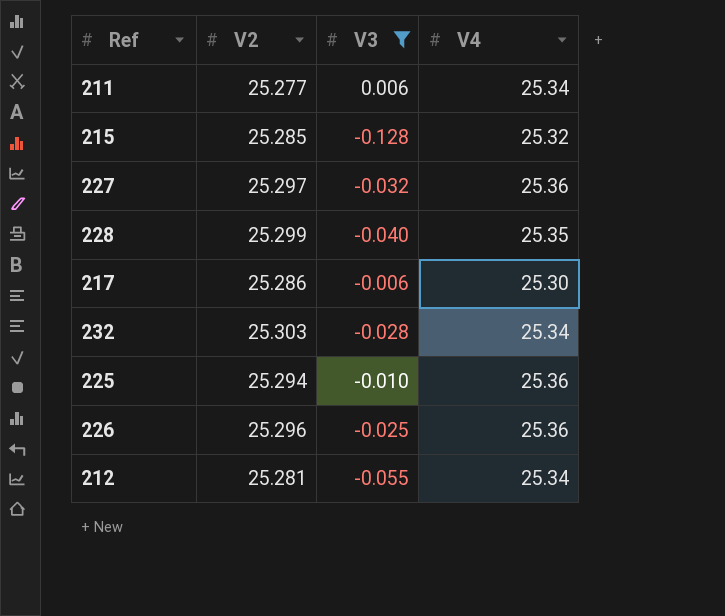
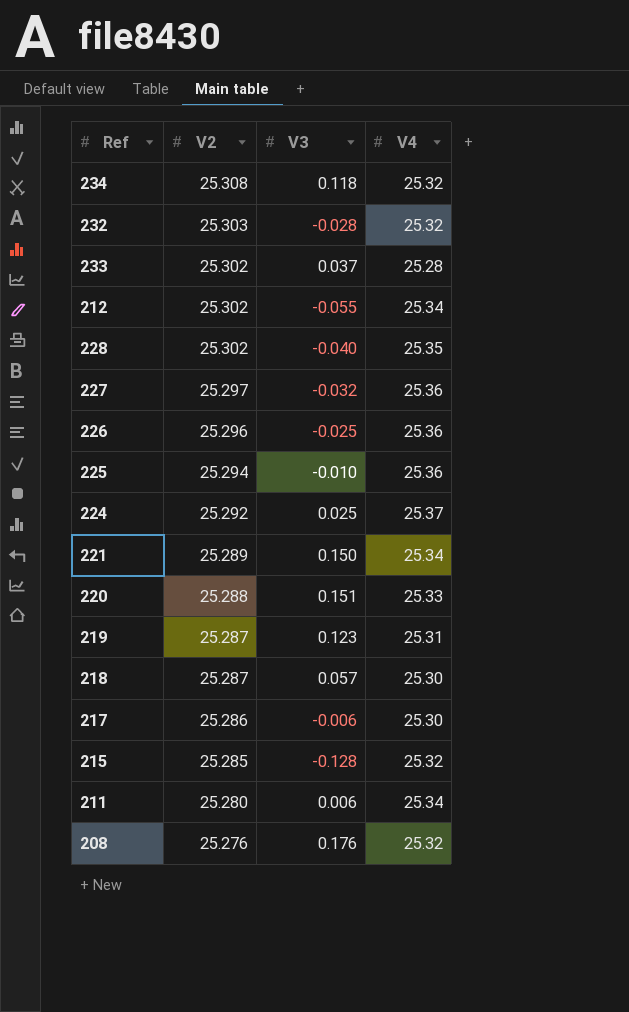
filter: V3 <= 0.006 -> none
row order: none -> V2 descending
232 | V4: 25.34 -> 25.32
212 | V2: 25.281 -> 25.302
228 | V2: 25.299 -> 25.302
211 | V2: 25.277 -> 25.280

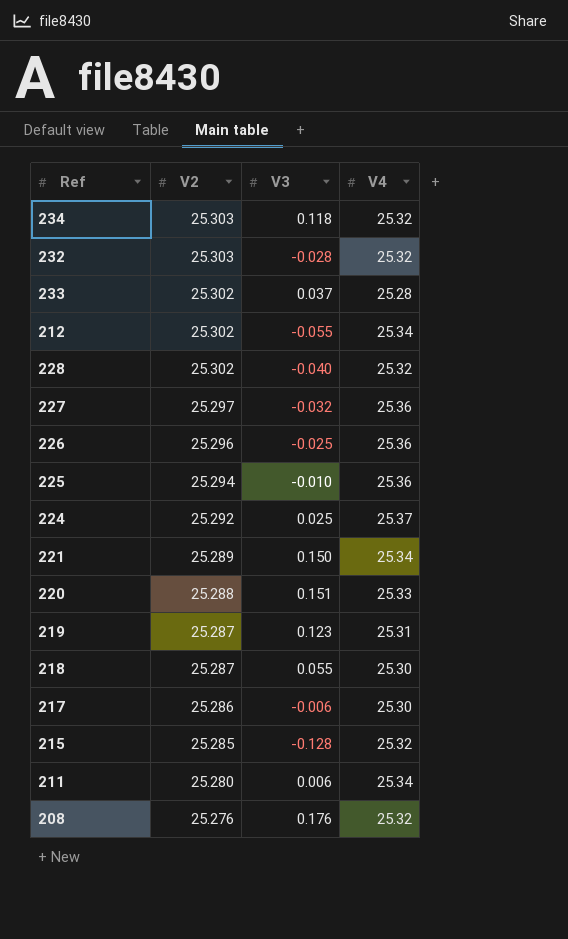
234 | V2: 25.308 -> 25.303
228 | V4: 25.35 -> 25.32
218 | V3: 0.057 -> 0.055

